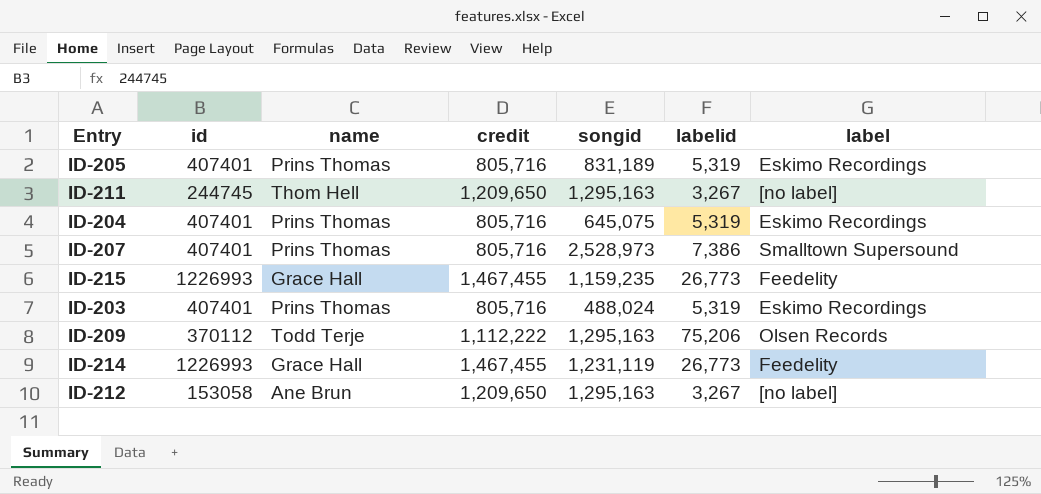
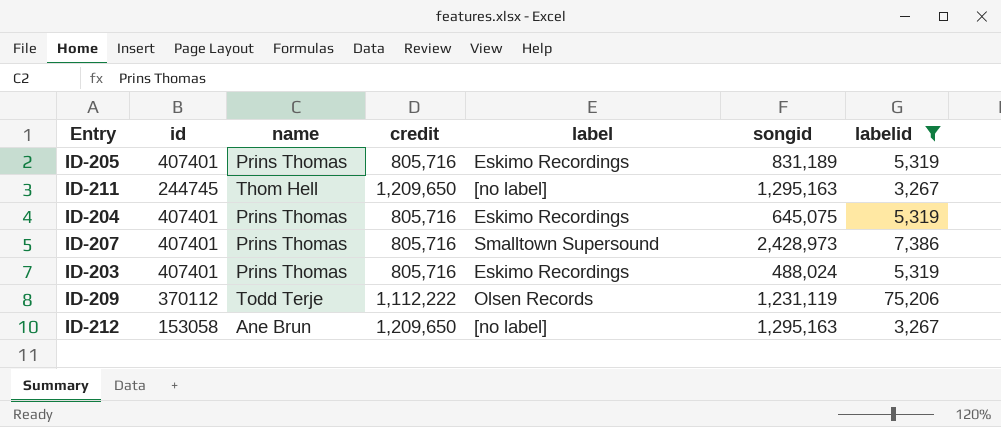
filter: none -> labelid != 26,773
column label | position: 7 -> 5
ID-207 | songid: 2,528,973 -> 2,428,973
ID-209 | songid: 1,295,163 -> 1,231,119

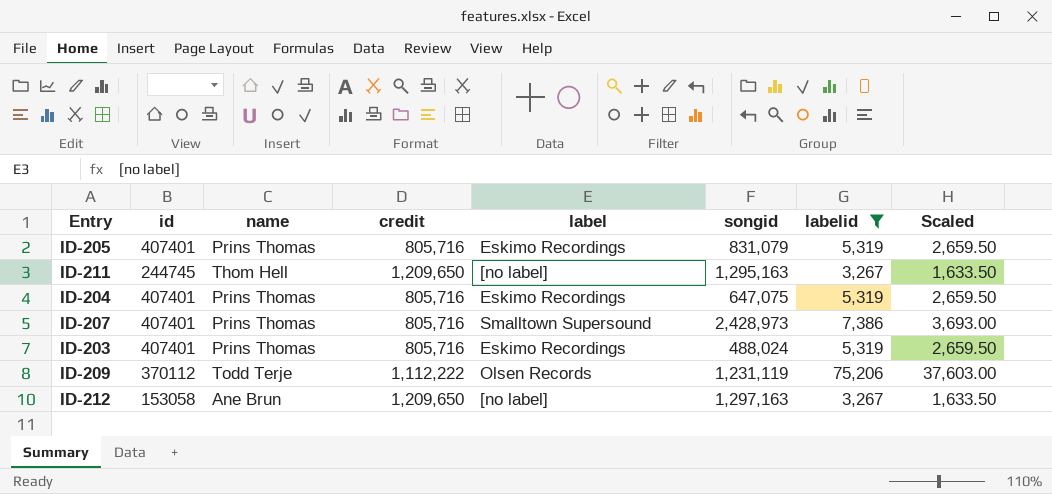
column Scaled | formula: none -> [labelid] * 0.5
ID-205 | songid: 831,189 -> 831,079
ID-204 | songid: 645,075 -> 647,075
ID-212 | songid: 1,295,163 -> 1,297,163

